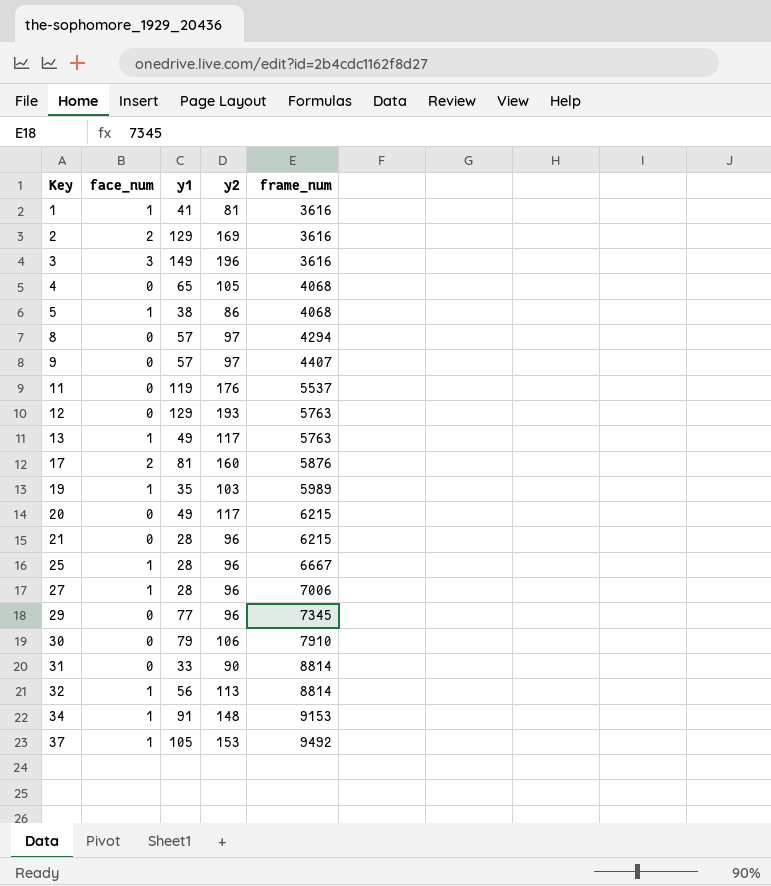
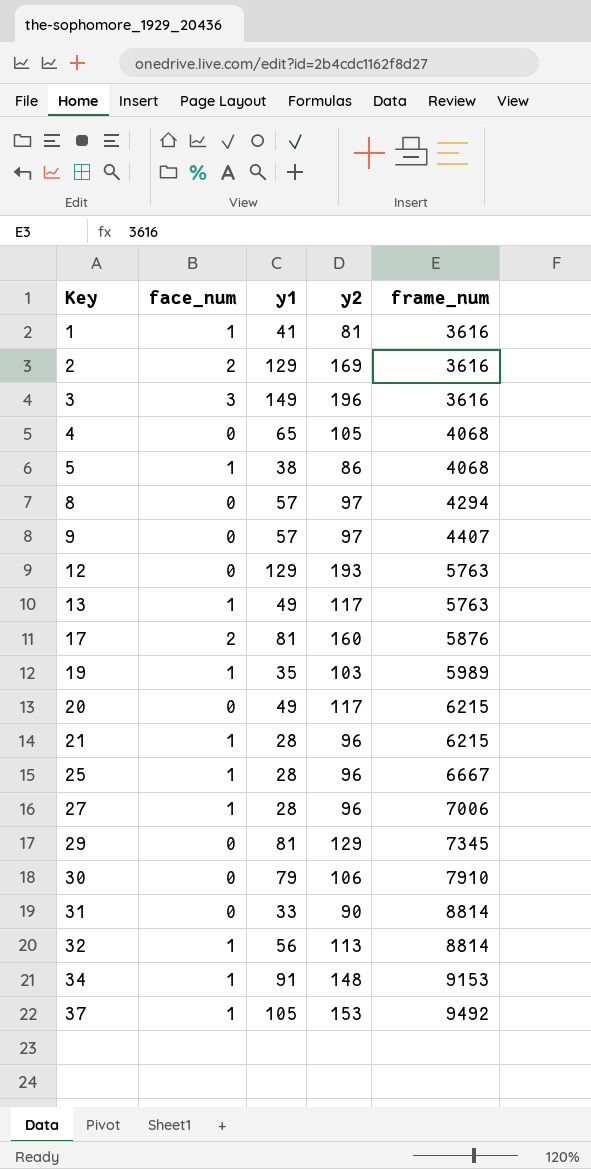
row 11: 0 | 119 | 176 | 5537 -> none
21 | face_num: 0 -> 1
29 | y1: 77 -> 81
29 | y2: 96 -> 129

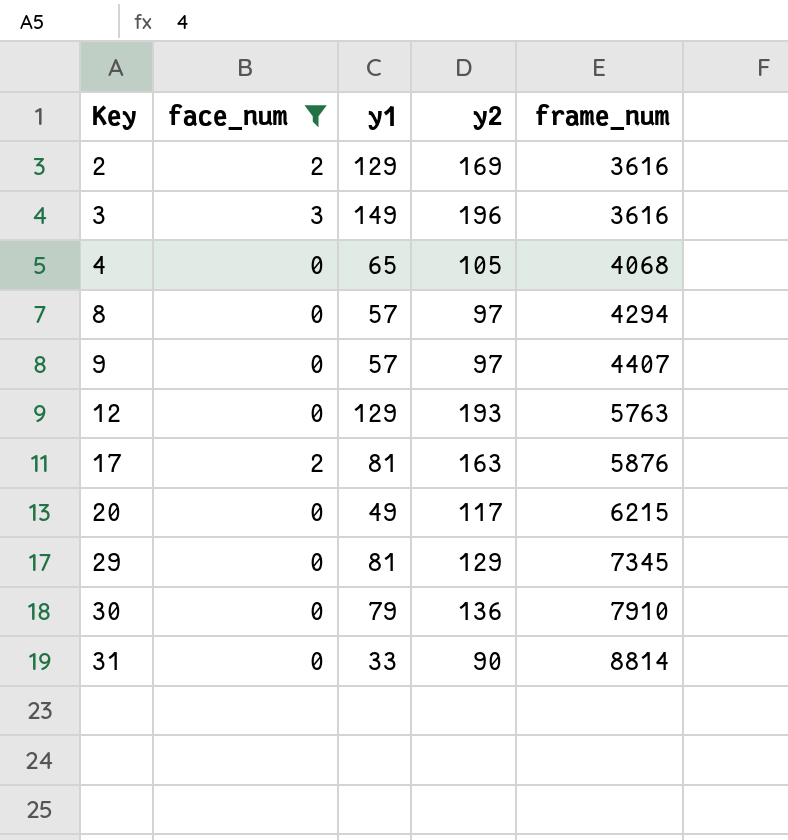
filter: none -> face_num != 1
17 | y2: 160 -> 163
30 | y2: 106 -> 136

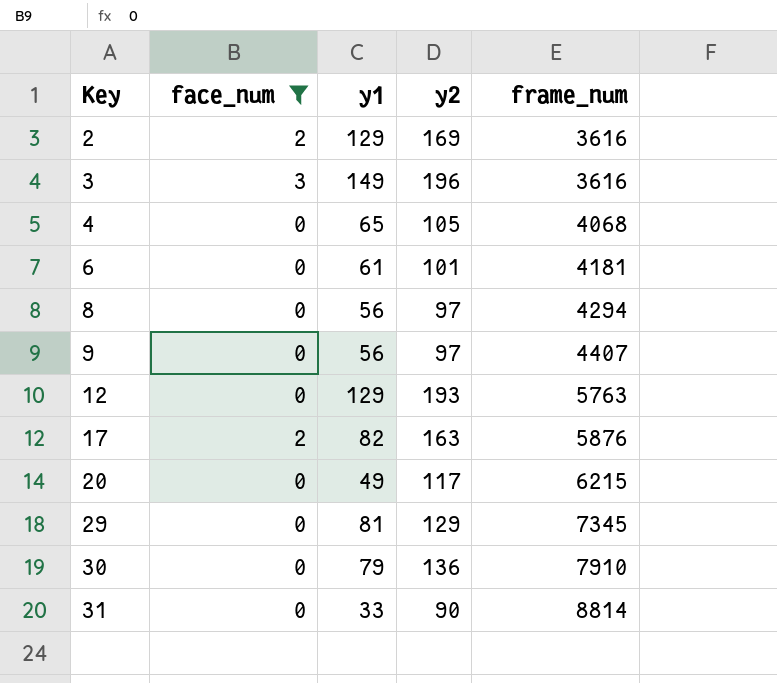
row 6: none -> 0 | 61 | 101 | 4181
8 | y1: 57 -> 56
9 | y1: 57 -> 56
17 | y1: 81 -> 82

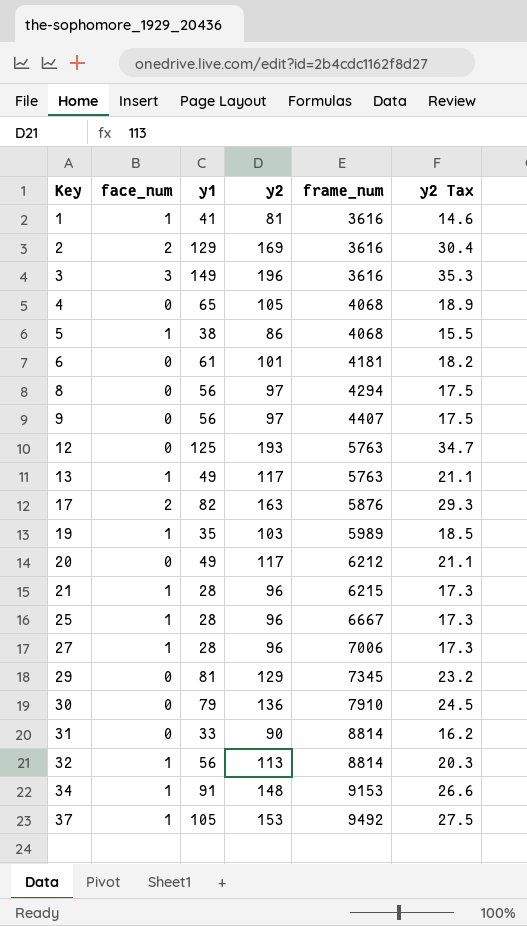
filter: face_num != 1 -> none
column y2 Tax | formula: none -> [y2] * 0.18
12 | y1: 129 -> 125
20 | frame_num: 6215 -> 6212

